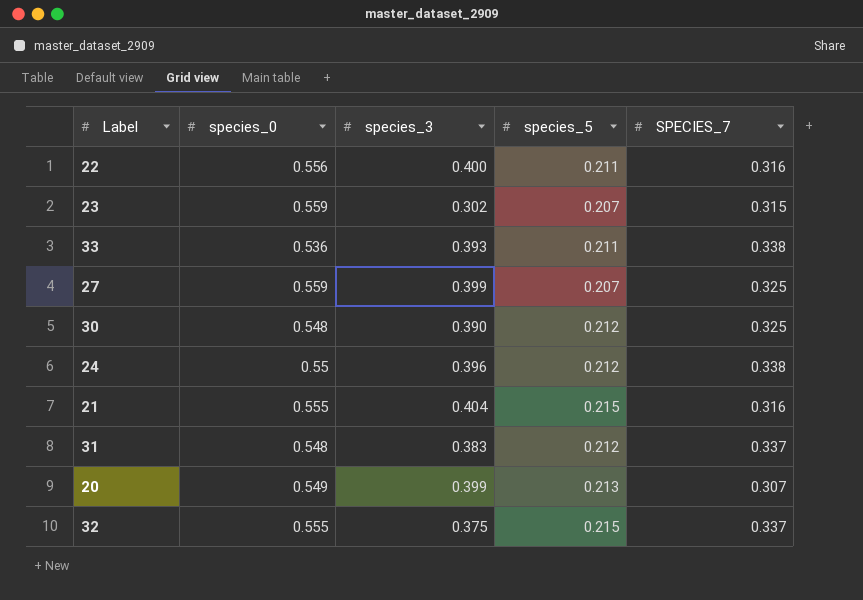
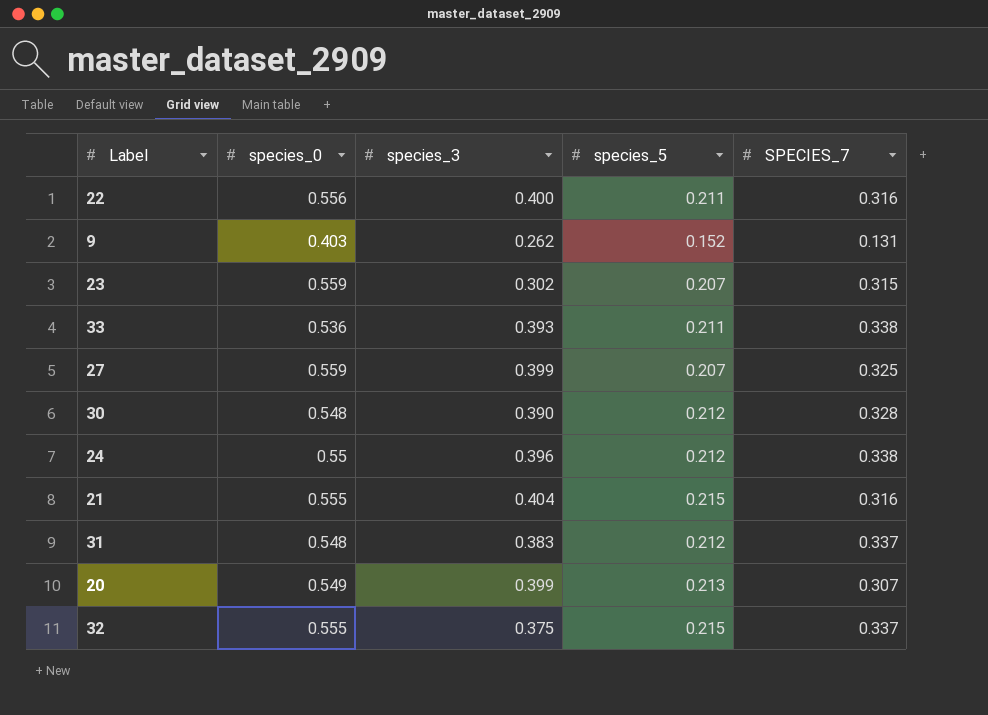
row 9: none -> 0.403 | 0.262 | 0.152 | 0.131
30 | SPECIES_7: 0.325 -> 0.328

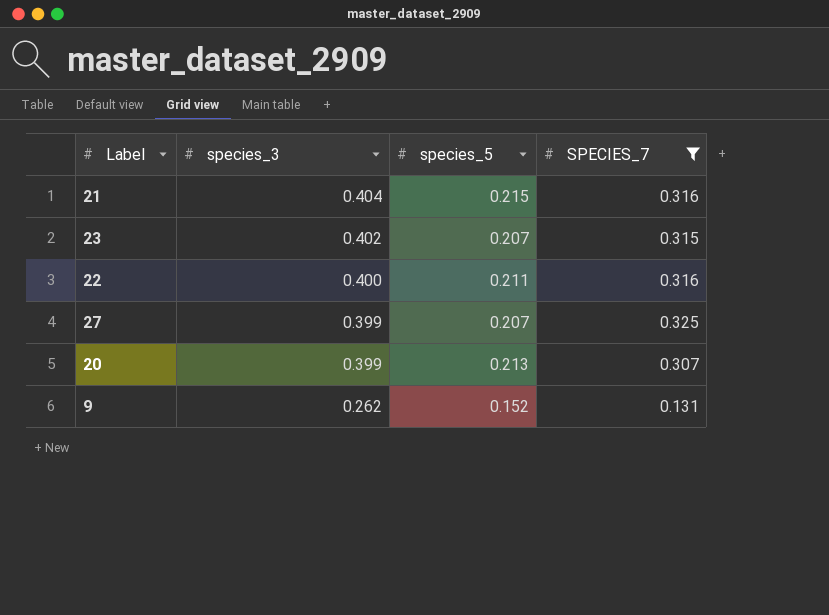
filter: none -> SPECIES_7 <= 0.325
row order: none -> species_3 descending
column species_0 | position: 2 -> none
23 | species_3: 0.302 -> 0.402

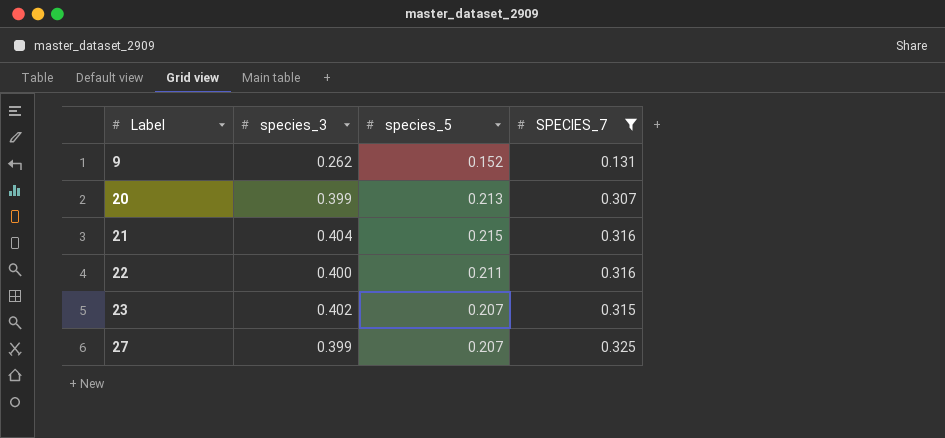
row order: species_3 descending -> Label ascending

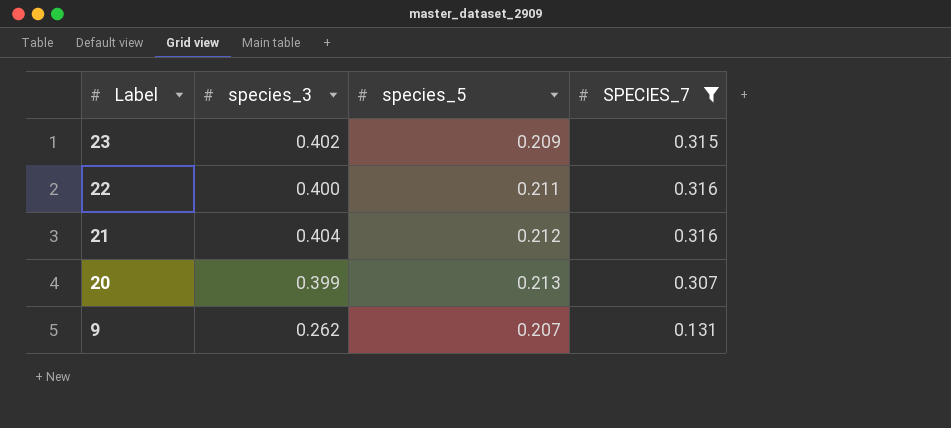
row order: Label ascending -> Label descending
row 27: 0.399 | 0.207 | 0.325 -> none
23 | species_5: 0.207 -> 0.209
21 | species_5: 0.215 -> 0.212
9 | species_5: 0.152 -> 0.207

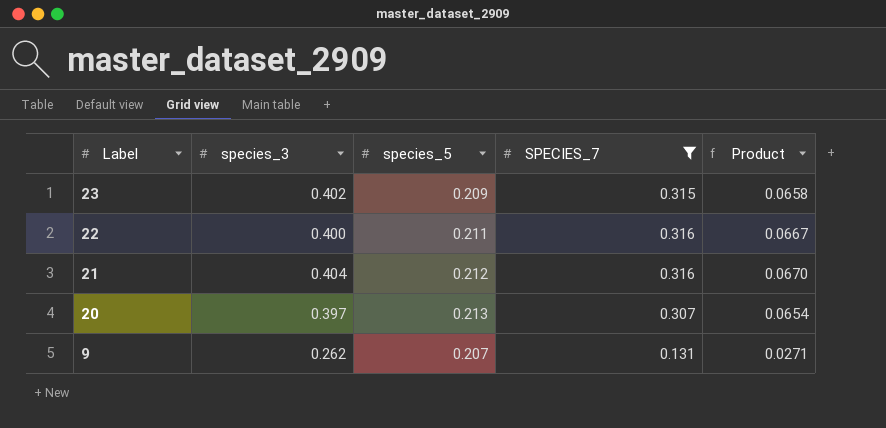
column Product | formula: none -> [species_5] * [SPECIES_7]
20 | species_3: 0.399 -> 0.397

